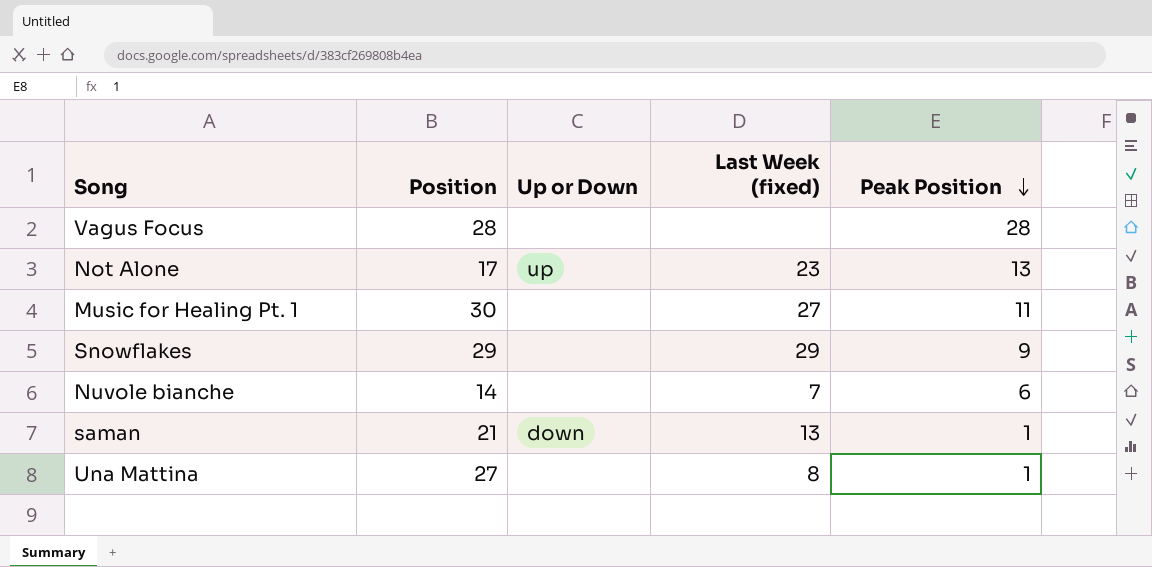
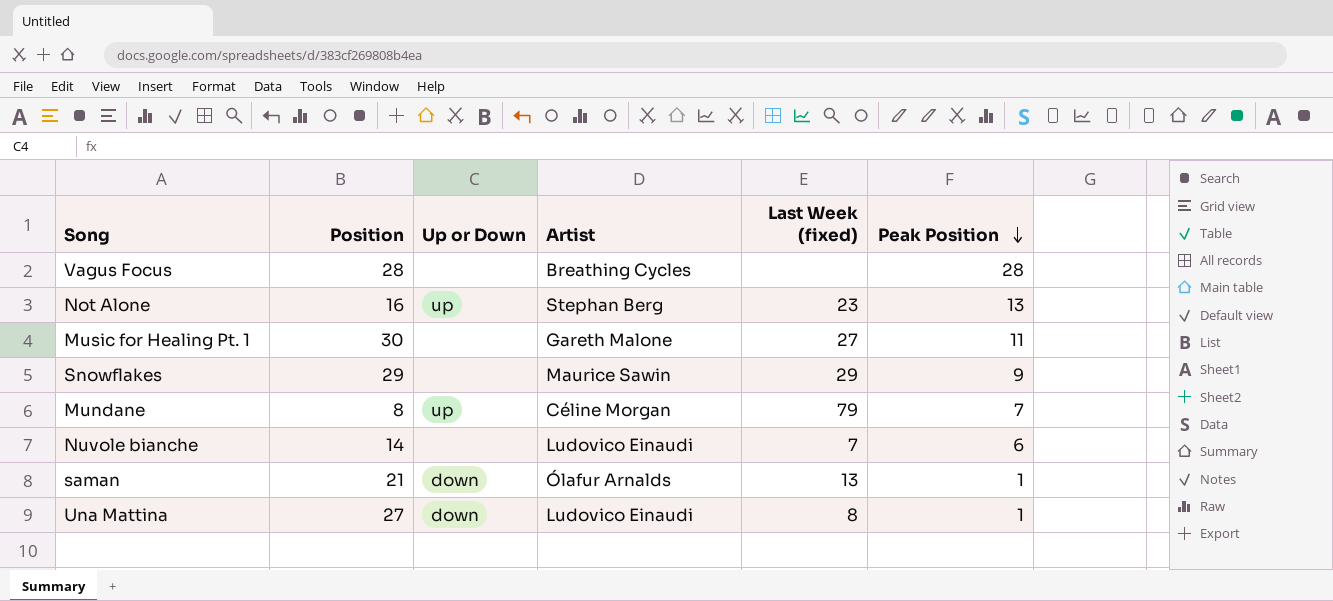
column Artist | position: none -> 4
Not Alone | Position: 17 -> 16
row Mundane: none -> 8 | up | Céline Morgan | 79 | 7
Una Mattina | Up or Down: none -> down

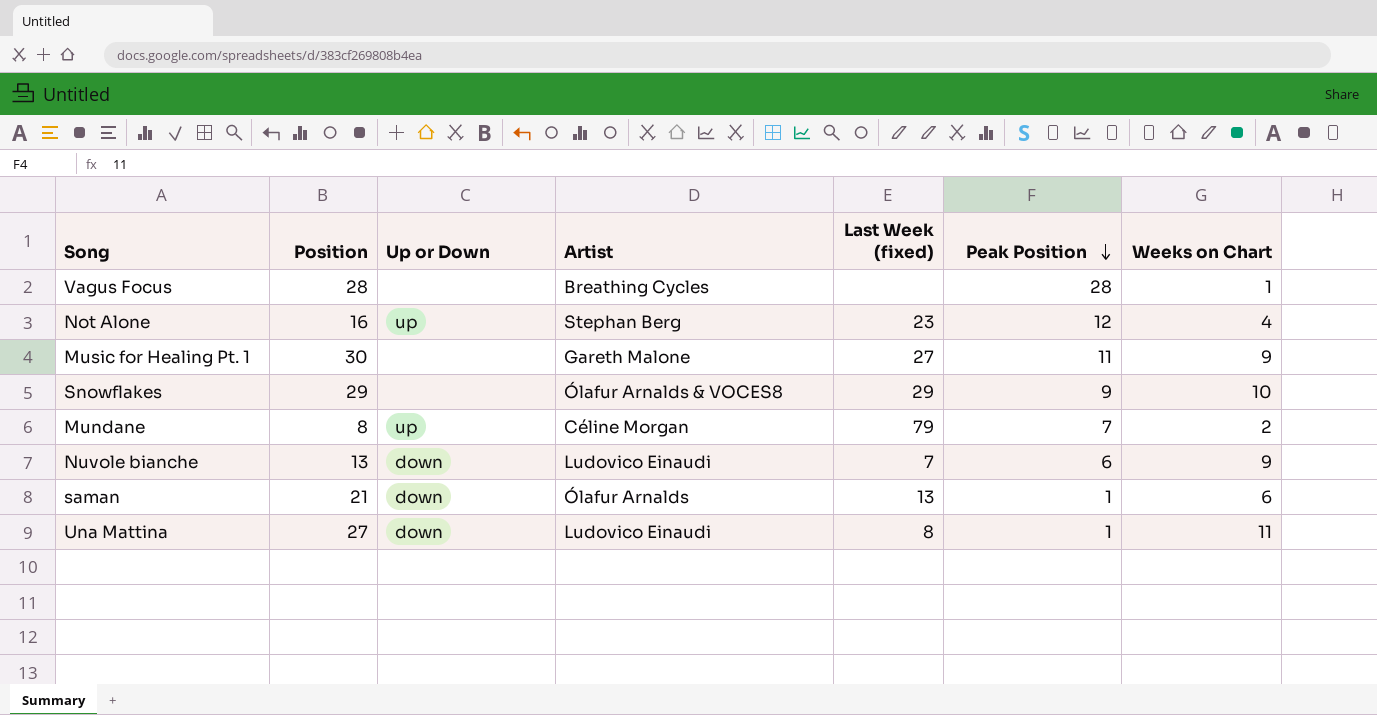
column Weeks on Chart | position: none -> 7
Not Alone | Peak Position: 13 -> 12
Snowflakes | Artist: Maurice Sawin -> Ólafur Arnalds & VOCES8
Nuvole bianche | Position: 14 -> 13
Nuvole bianche | Up or Down: none -> down

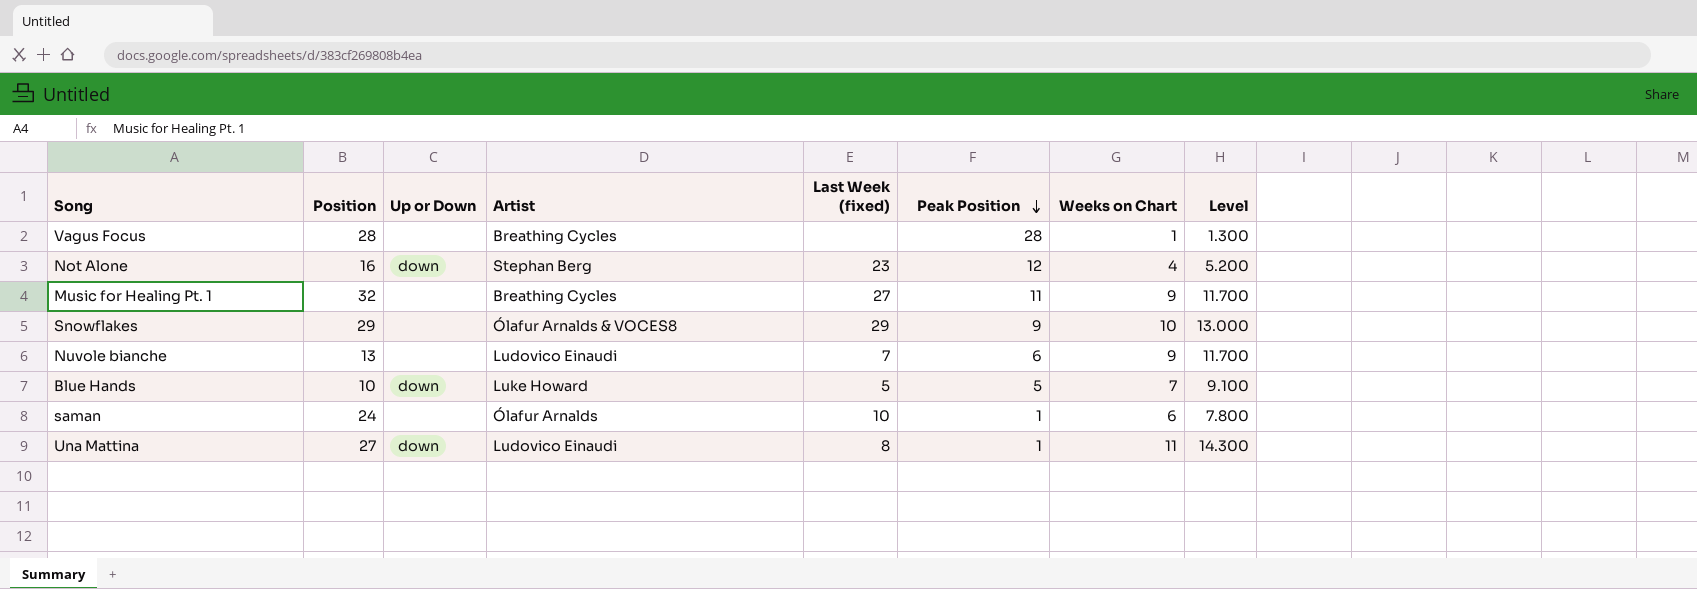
column Level | formula: none -> [Weeks on Chart] * 1.3
row Mundane: 8 | up | Céline Morgan | 79 | 7 | 2 -> none
Not Alone | Up or Down: up -> down
Music for Healing Pt. 1 | Position: 30 -> 32
Music for Healing Pt. 1 | Artist: Gareth Malone -> Breathing Cycles
Nuvole bianche | Up or Down: down -> none
row Blue Hands: none -> 10 | down | Luke Howard | 5 | 5 | 7 | 9.100
saman | Position: 21 -> 24
saman | Up or Down: down -> none
saman | Last Week (fixed): 13 -> 10

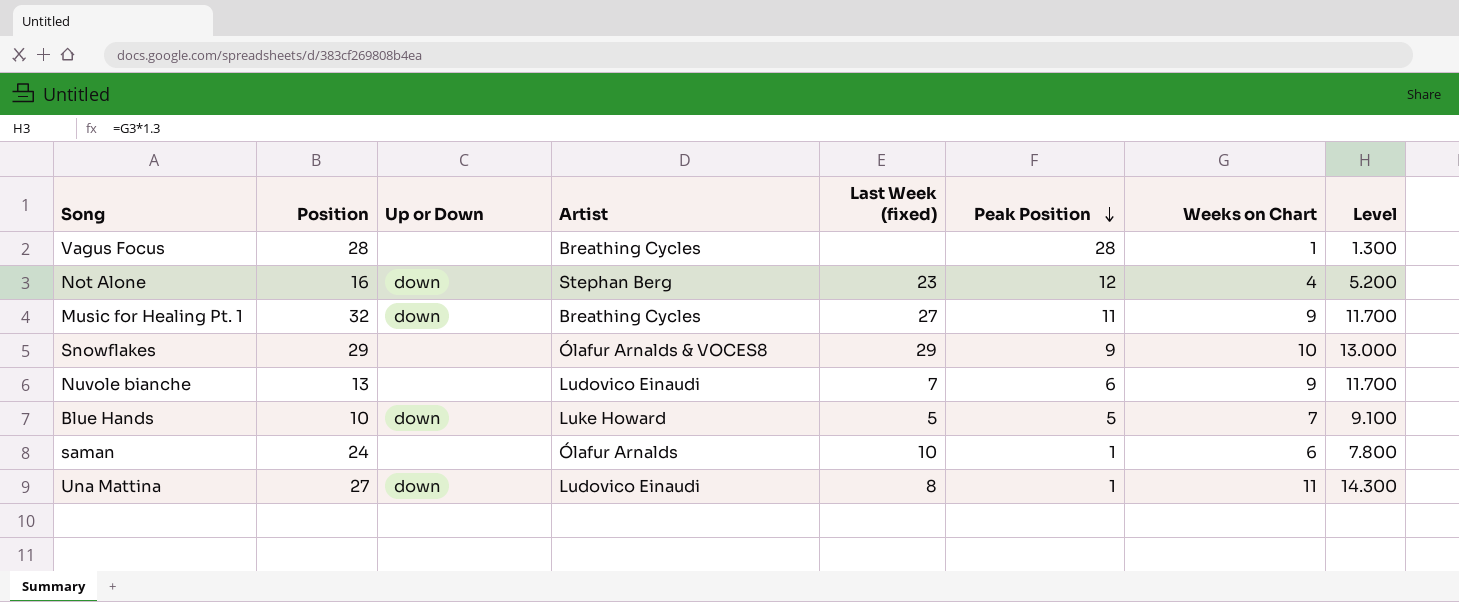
Music for Healing Pt. 1 | Up or Down: none -> down

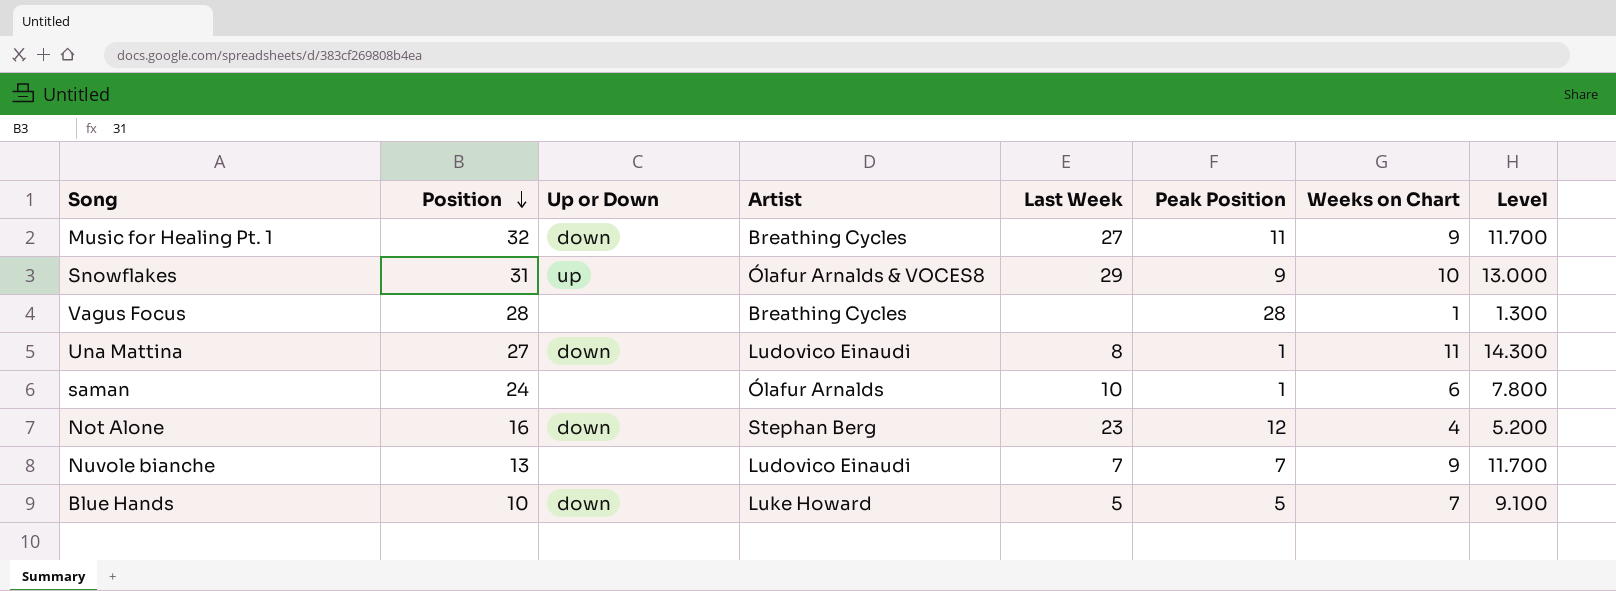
row order: Peak Position descending -> Position descending
column name: Last Week (fixed) -> Last Week
Snowflakes | Position: 29 -> 31
Snowflakes | Up or Down: none -> up
Nuvole bianche | Peak Position: 6 -> 7

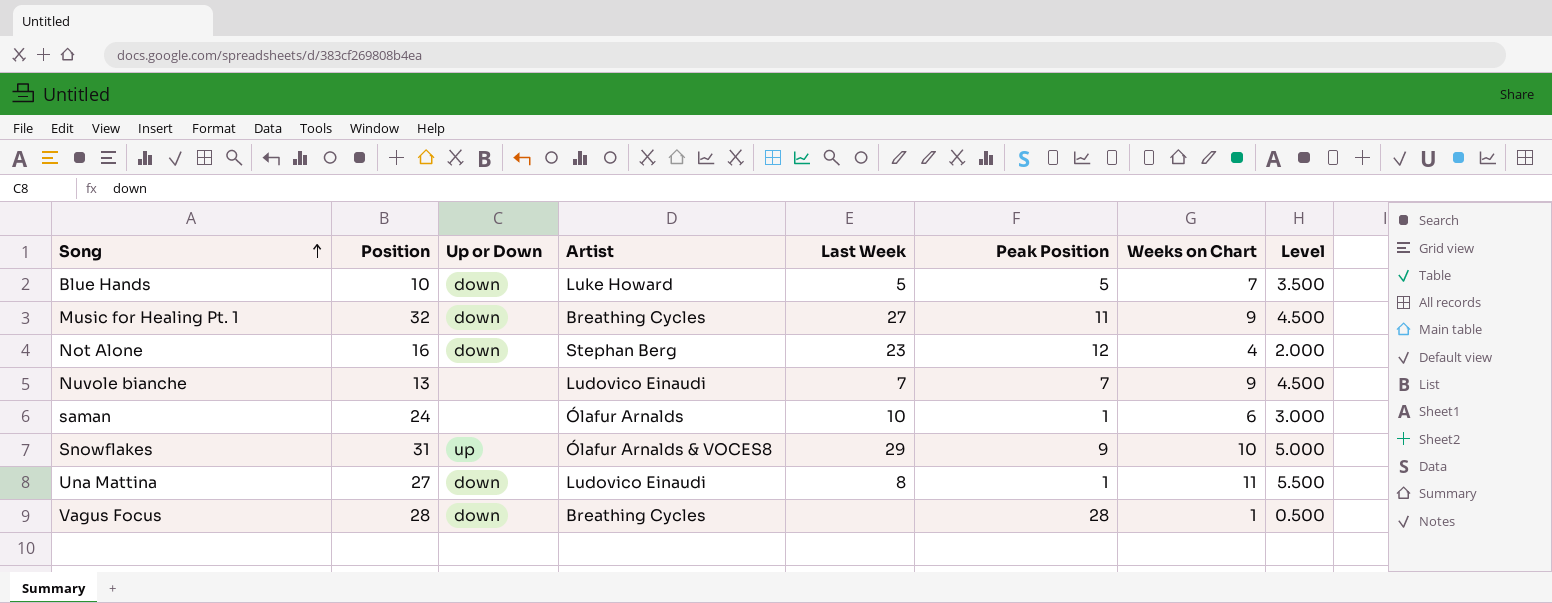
row order: Position descending -> Song ascending
column Level | formula: [Weeks on Chart] * 1.3 -> [Weeks on Chart] * 0.5
Vagus Focus | Up or Down: none -> down

